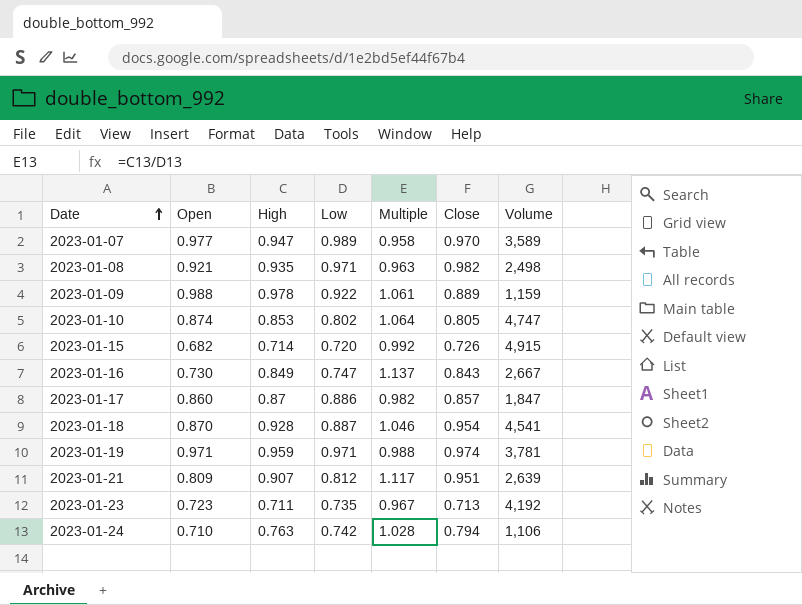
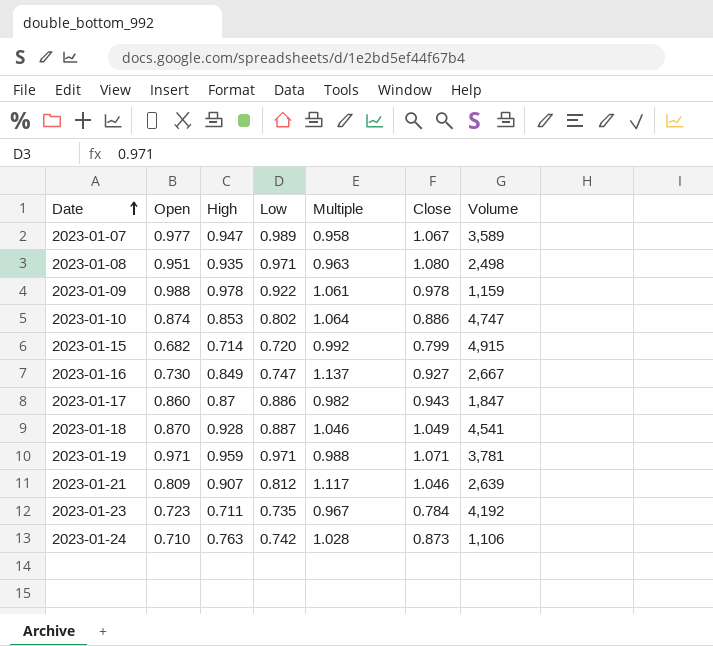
2023-01-07 | Close: 0.970 -> 1.067
2023-01-08 | Open: 0.921 -> 0.951
2023-01-08 | Close: 0.982 -> 1.080
2023-01-09 | Close: 0.889 -> 0.978
2023-01-10 | Close: 0.805 -> 0.886
2023-01-15 | Close: 0.726 -> 0.799
2023-01-16 | Close: 0.843 -> 0.927
2023-01-17 | Close: 0.857 -> 0.943
2023-01-18 | Close: 0.954 -> 1.049
2023-01-19 | Close: 0.974 -> 1.071
2023-01-21 | Close: 0.951 -> 1.046
2023-01-23 | Close: 0.713 -> 0.784
2023-01-24 | Close: 0.794 -> 0.873

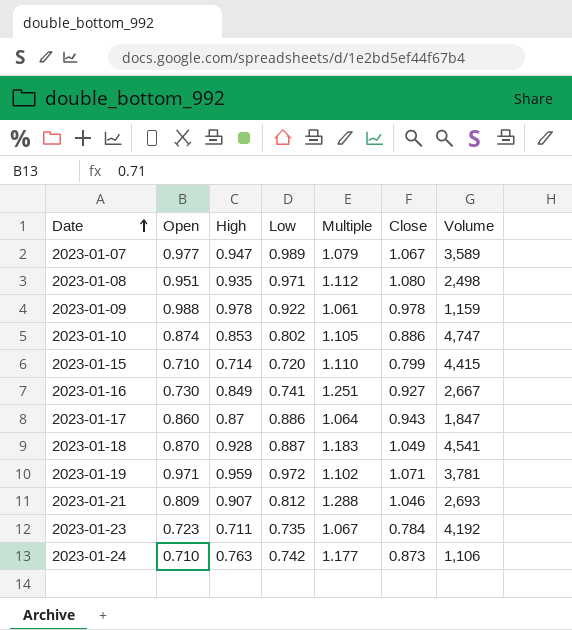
column Multiple | formula: [High] / [Low] -> [Close] / [Low]
2023-01-15 | Open: 0.682 -> 0.710
2023-01-15 | Volume: 4,915 -> 4,415
2023-01-16 | Low: 0.747 -> 0.741
2023-01-19 | Low: 0.971 -> 0.972
2023-01-21 | Volume: 2,639 -> 2,693

